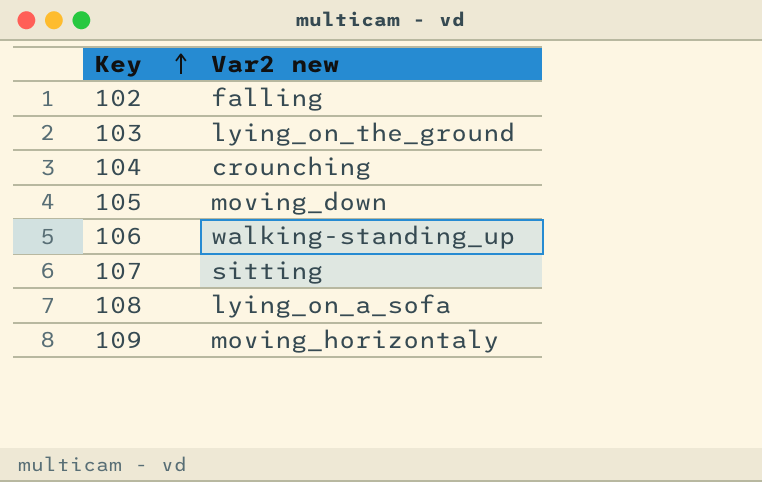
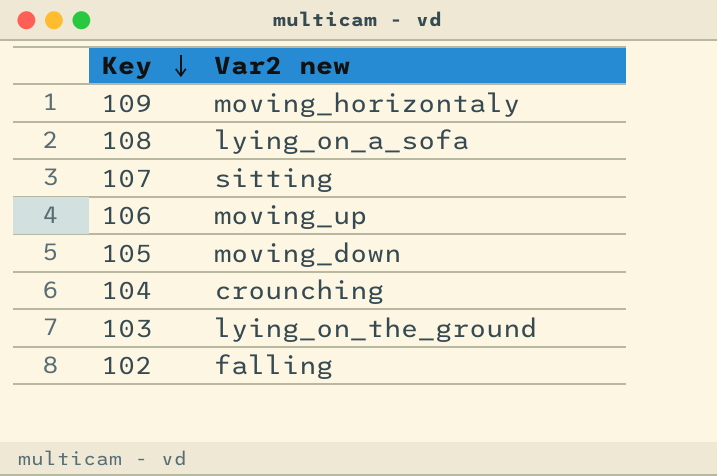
row order: Key ascending -> Key descending
106 | Var2 new: walking-standing_up -> moving_up

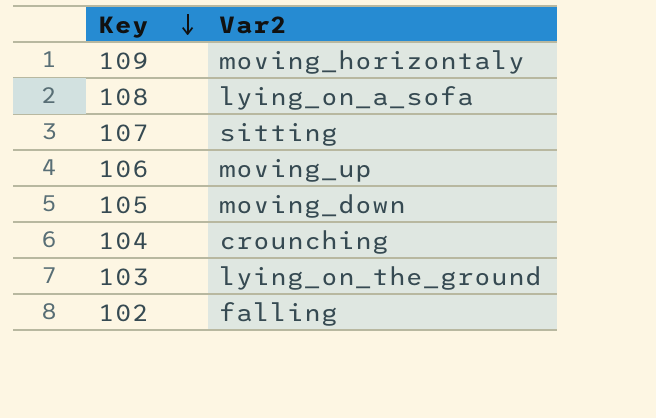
column name: Var2 new -> Var2

